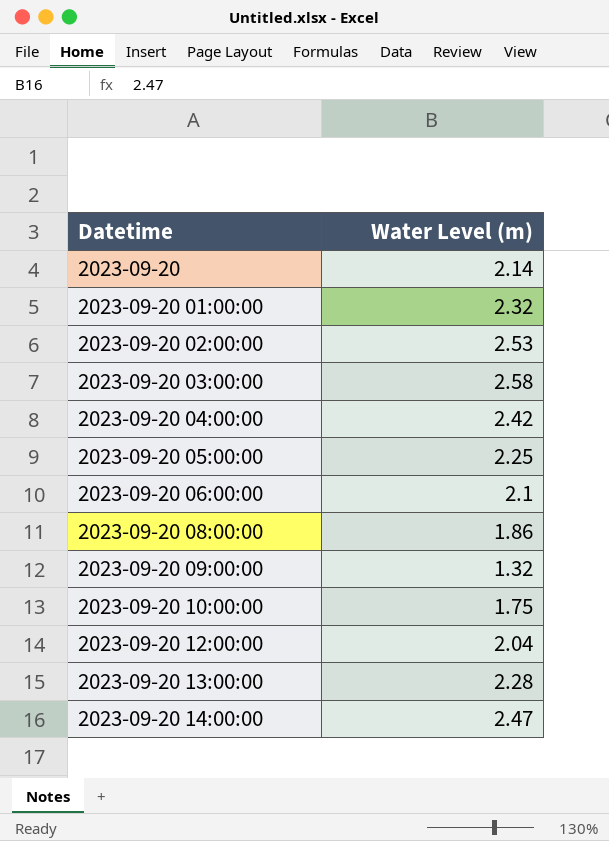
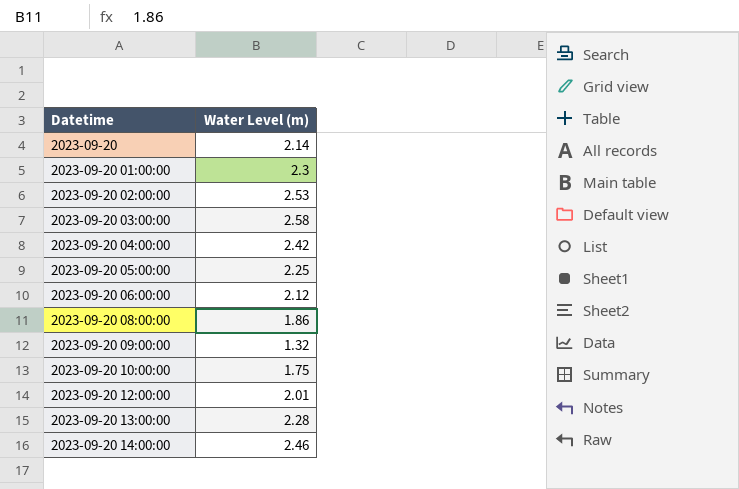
2023-09-20 01:00:00 | Water Level (m): 2.32 -> 2.3
2023-09-20 06:00:00 | Water Level (m): 2.1 -> 2.12
2023-09-20 12:00:00 | Water Level (m): 2.04 -> 2.01
2023-09-20 14:00:00 | Water Level (m): 2.47 -> 2.46

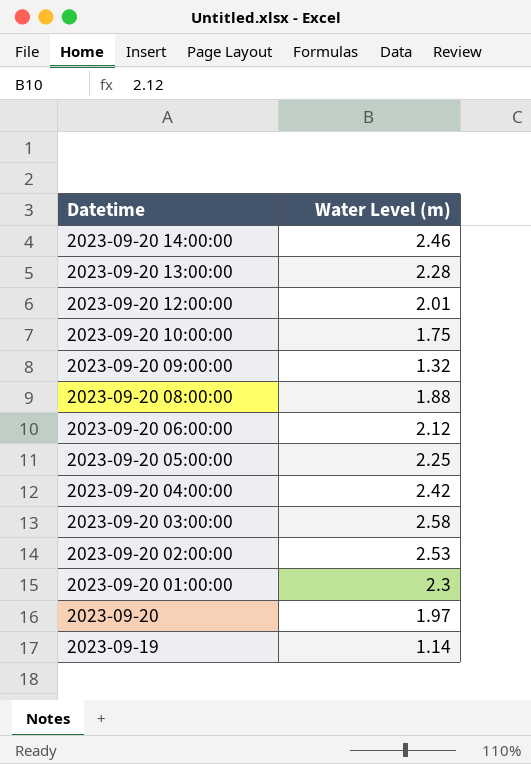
row order: Datetime ascending -> Datetime descending
2023-09-20 08:00:00 | Water Level (m): 1.86 -> 1.88
2023-09-20 | Water Level (m): 2.14 -> 1.97
row 2023-09-19: none -> 1.14

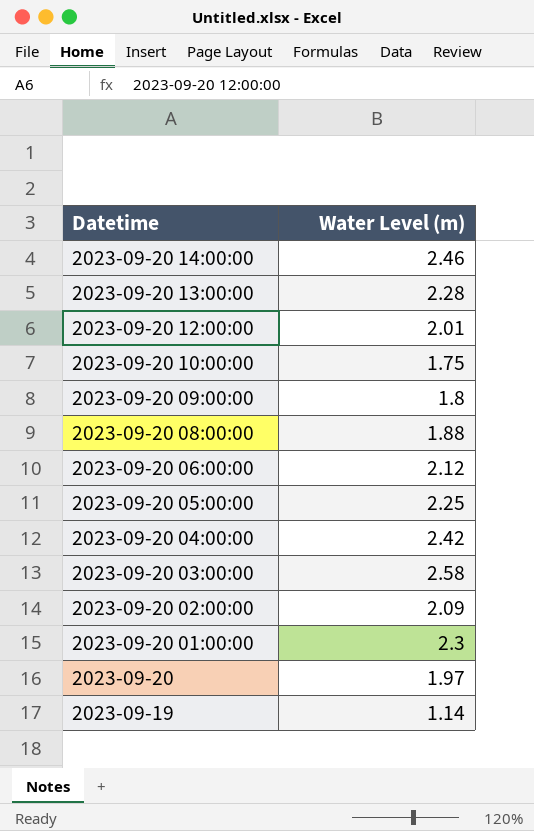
2023-09-20 09:00:00 | Water Level (m): 1.32 -> 1.8
2023-09-20 02:00:00 | Water Level (m): 2.53 -> 2.09

